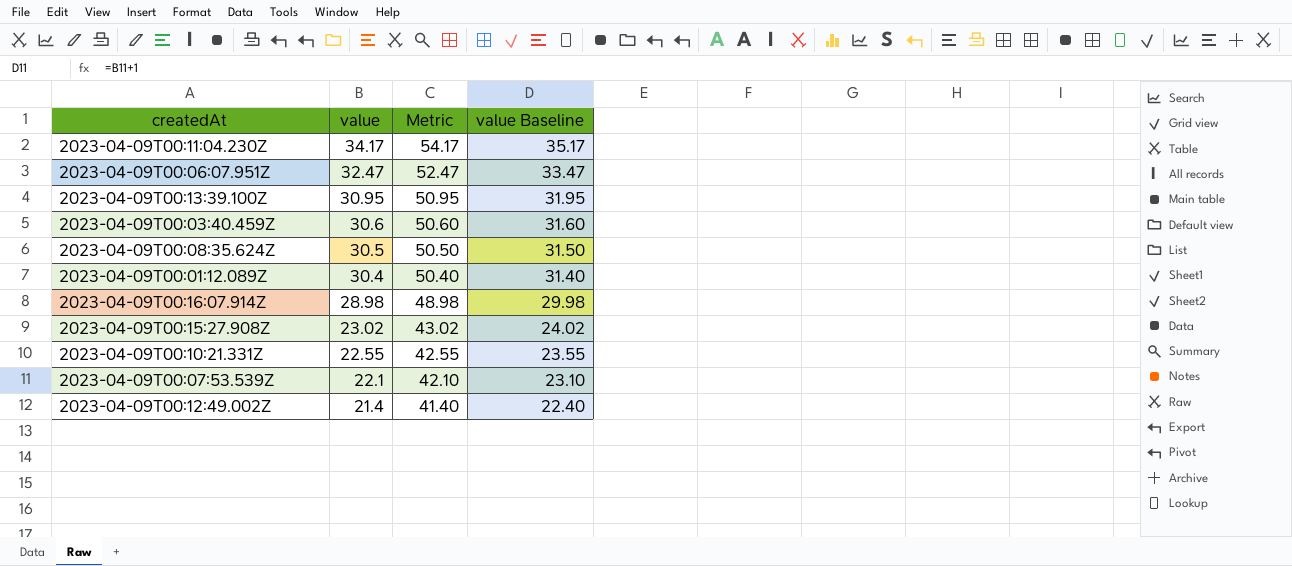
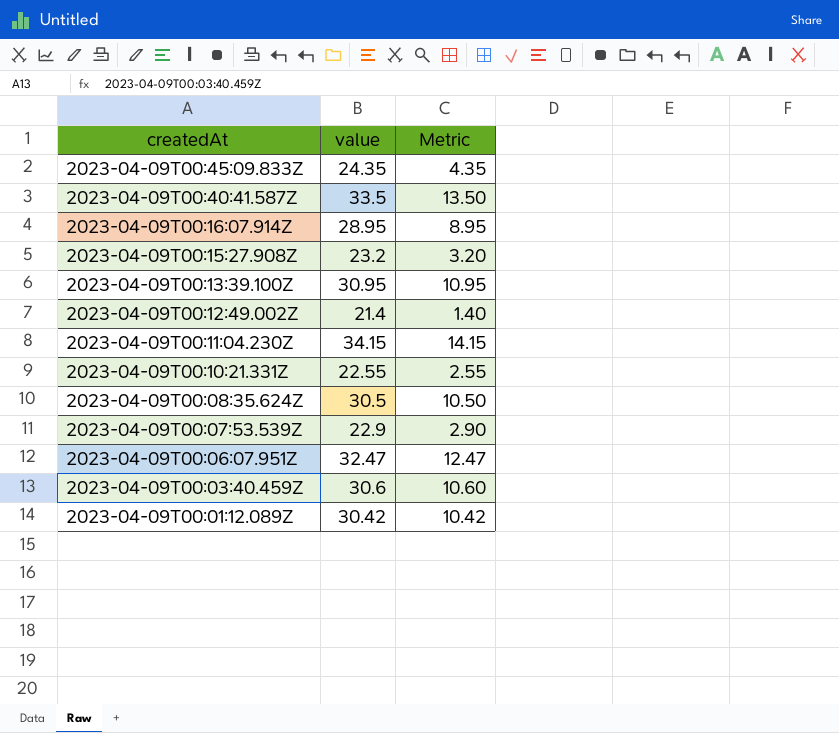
row order: value descending -> createdAt descending
column value Baseline | formula: [value] + 1 -> none
column Metric | formula: [value] + 20 -> [value] - 20
row 2023-04-09T00:45:09.833Z: none -> 24.35 | 4.35
row 2023-04-09T00:40:41.587Z: none -> 33.5 | 13.50
2023-04-09T00:16:07.914Z | value: 28.98 -> 28.95
2023-04-09T00:15:27.908Z | value: 23.02 -> 23.2
2023-04-09T00:11:04.230Z | value: 34.17 -> 34.15
2023-04-09T00:07:53.539Z | value: 22.1 -> 22.9
2023-04-09T00:01:12.089Z | value: 30.4 -> 30.42

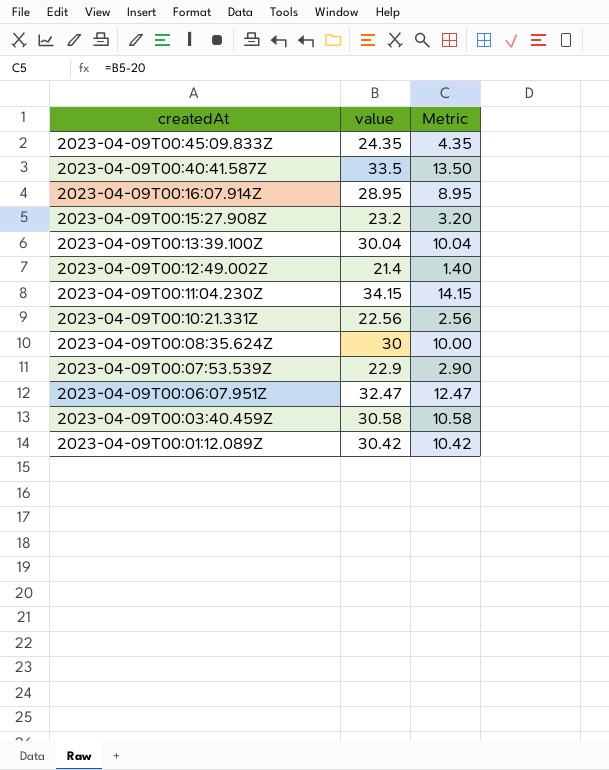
2023-04-09T00:13:39.100Z | value: 30.95 -> 30.04
2023-04-09T00:13:39.100Z | Metric: 10.95 -> 10.04
2023-04-09T00:10:21.331Z | value: 22.55 -> 22.56
2023-04-09T00:10:21.331Z | Metric: 2.55 -> 2.56
2023-04-09T00:08:35.624Z | value: 30.5 -> 30
2023-04-09T00:08:35.624Z | Metric: 10.50 -> 10.00
2023-04-09T00:03:40.459Z | value: 30.6 -> 30.58
2023-04-09T00:03:40.459Z | Metric: 10.60 -> 10.58

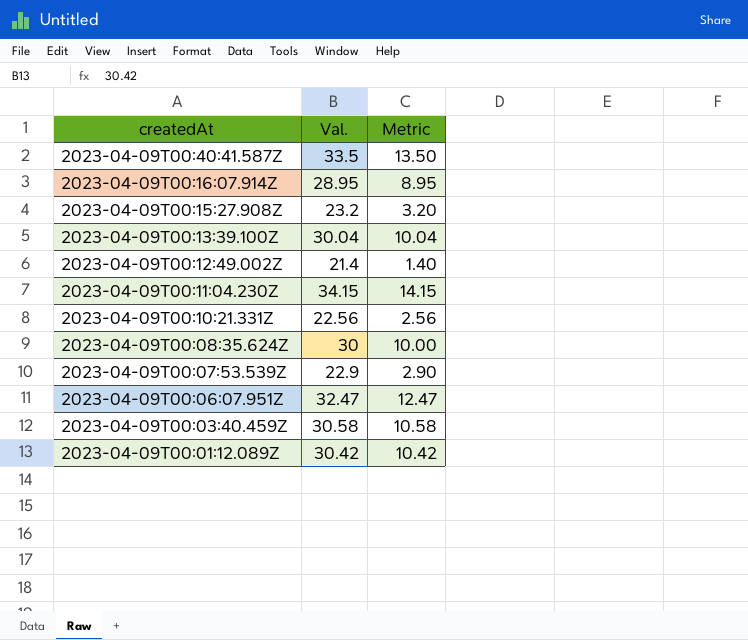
column name: value -> Val.
row 2023-04-09T00:45:09.833Z: 24.35 | 4.35 -> none

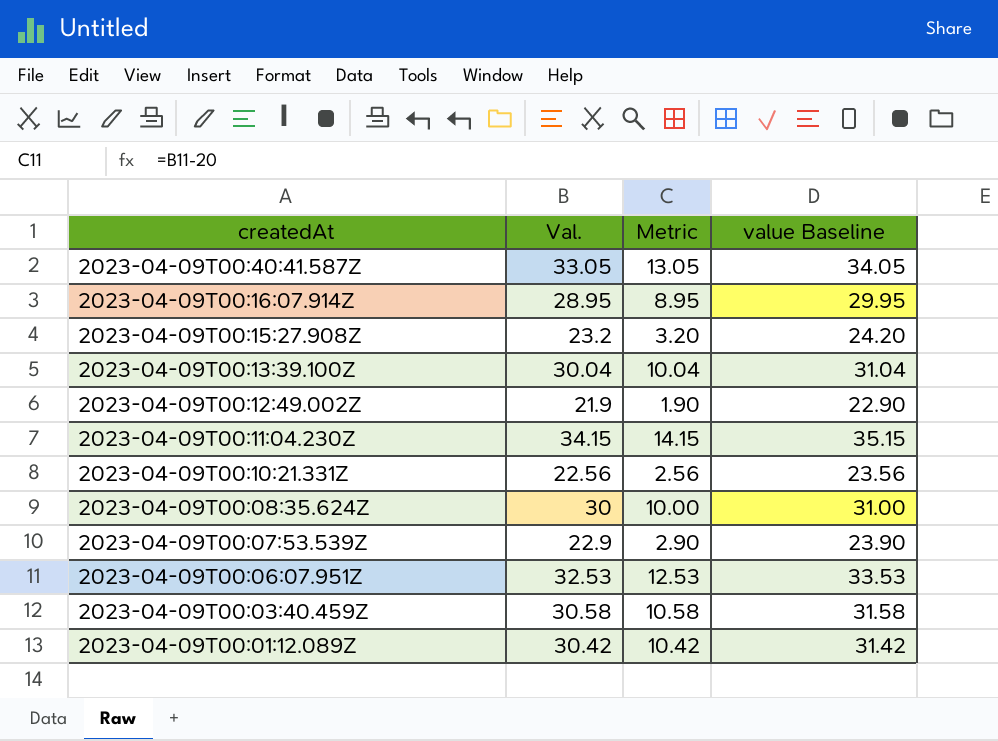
column value Baseline | formula: none -> [Val.] + 1
2023-04-09T00:40:41.587Z | Val.: 33.5 -> 33.05
2023-04-09T00:40:41.587Z | Metric: 13.50 -> 13.05
2023-04-09T00:12:49.002Z | Val.: 21.4 -> 21.9
2023-04-09T00:12:49.002Z | Metric: 1.40 -> 1.90
2023-04-09T00:06:07.951Z | Val.: 32.47 -> 32.53
2023-04-09T00:06:07.951Z | Metric: 12.47 -> 12.53

